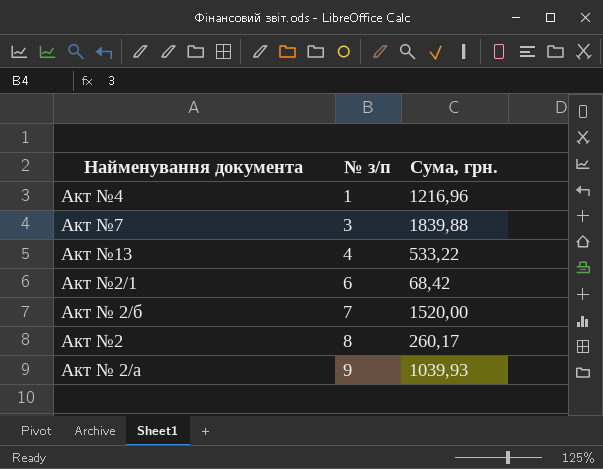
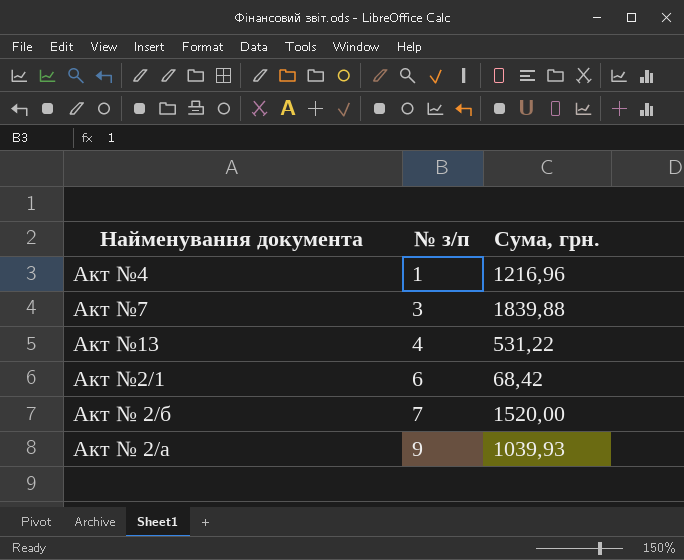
row Акт №2: 8 | 260,17 -> none
Акт №13 | Сума, грн.: 533,22 -> 531,22

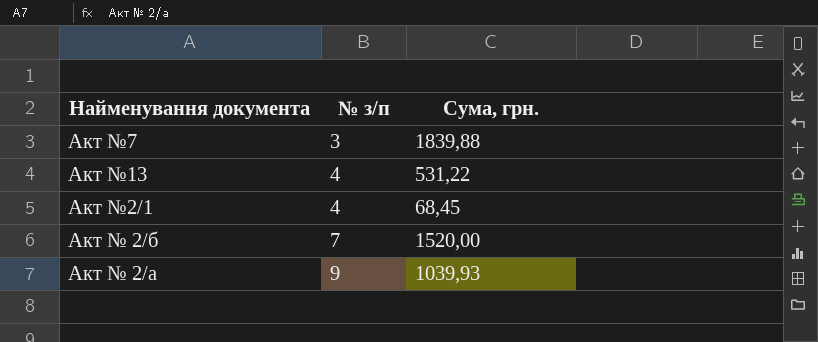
row Акт №4: 1 | 1216,96 -> none
Акт №2/1 | № з/п: 6 -> 4
Акт №2/1 | Сума, грн.: 68,42 -> 68,45

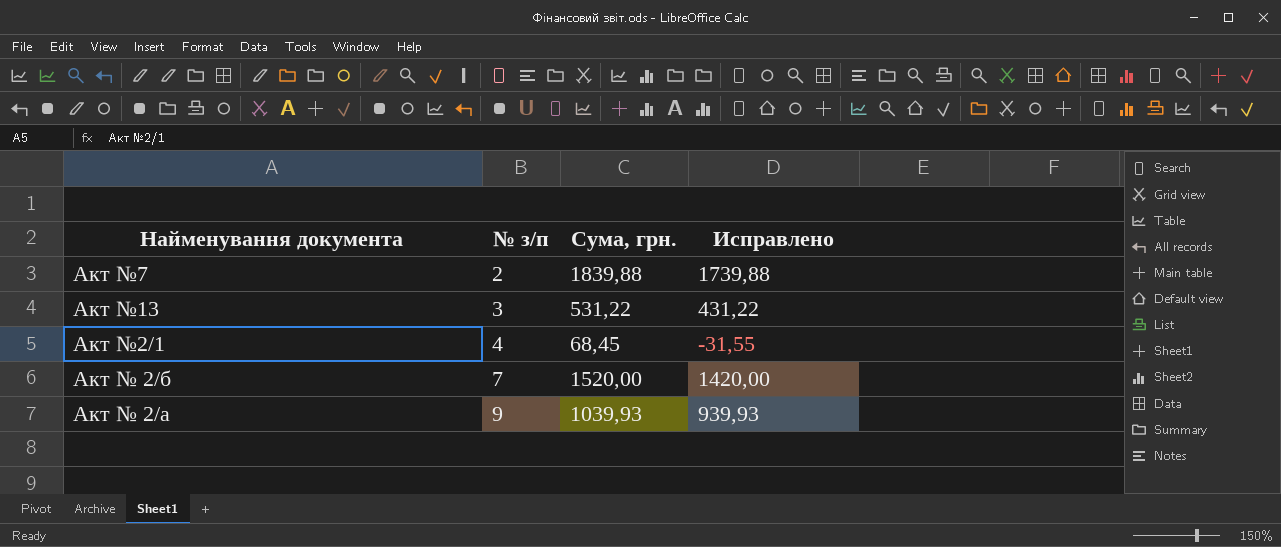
column Исправлено | formula: none -> [Сума, грн.] - 100
Акт №7 | № з/п: 3 -> 2
Акт №13 | № з/п: 4 -> 3

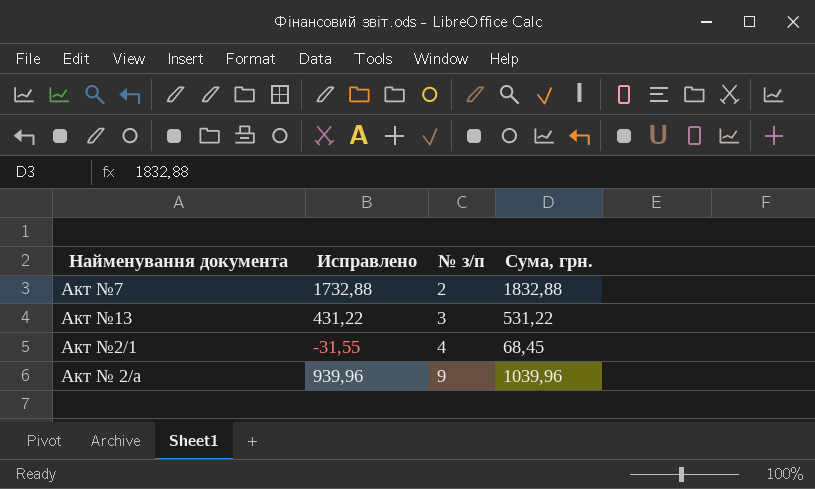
column Исправлено | position: 4 -> 2
row Акт № 2/б: 7 | 1520,00 | 1420,00 -> none
Акт №7 | Исправлено: 1739,88 -> 1732,88
Акт №7 | Сума, грн.: 1839,88 -> 1832,88
Акт № 2/а | Исправлено: 939,93 -> 939,96
Акт № 2/а | Сума, грн.: 1039,93 -> 1039,96

